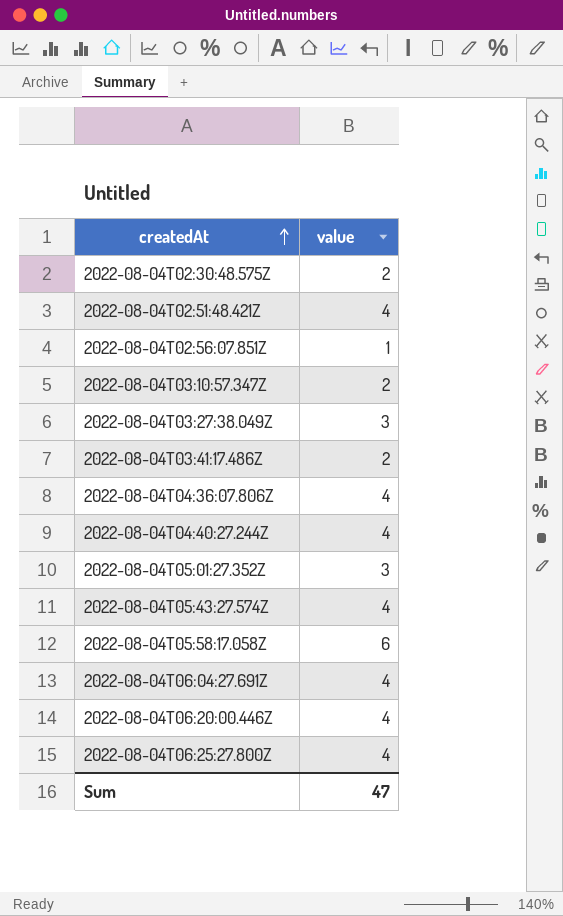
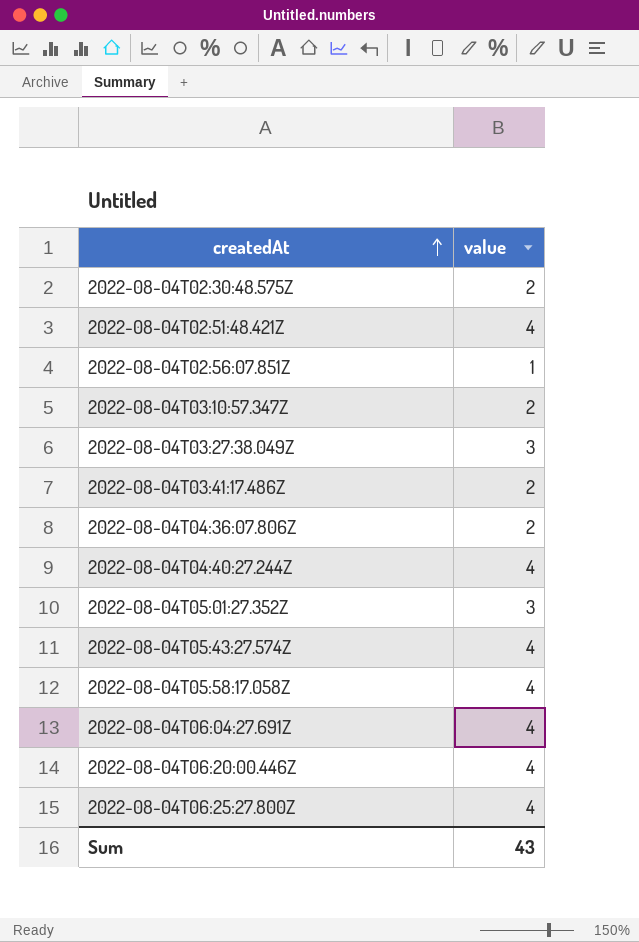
2022-08-04T04:36:07.806Z | value: 4 -> 2
2022-08-04T05:58:17.058Z | value: 6 -> 4
Sum | value: 47 -> 43

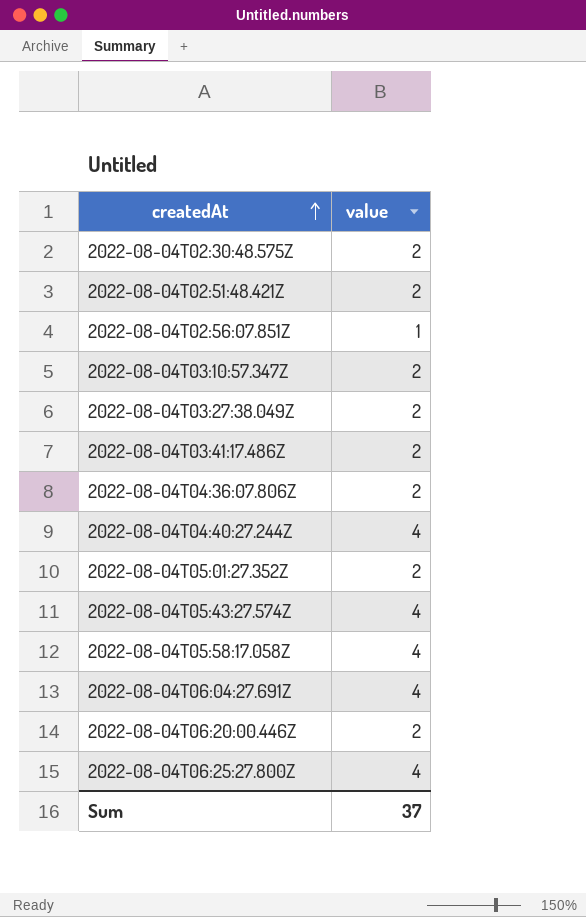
2022-08-04T02:51:48.421Z | value: 4 -> 2
2022-08-04T03:27:38.049Z | value: 3 -> 2
2022-08-04T05:01:27.352Z | value: 3 -> 2
2022-08-04T06:20:00.446Z | value: 4 -> 2
Sum | value: 43 -> 37

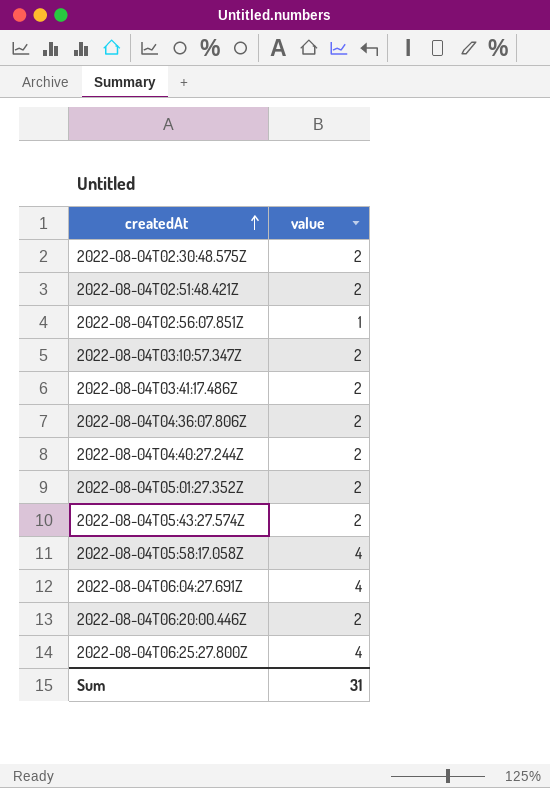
row 2022-08-04T03:27:38.049Z: 2 -> none
2022-08-04T04:40:27.244Z | value: 4 -> 2
2022-08-04T05:43:27.574Z | value: 4 -> 2
Sum | value: 37 -> 31

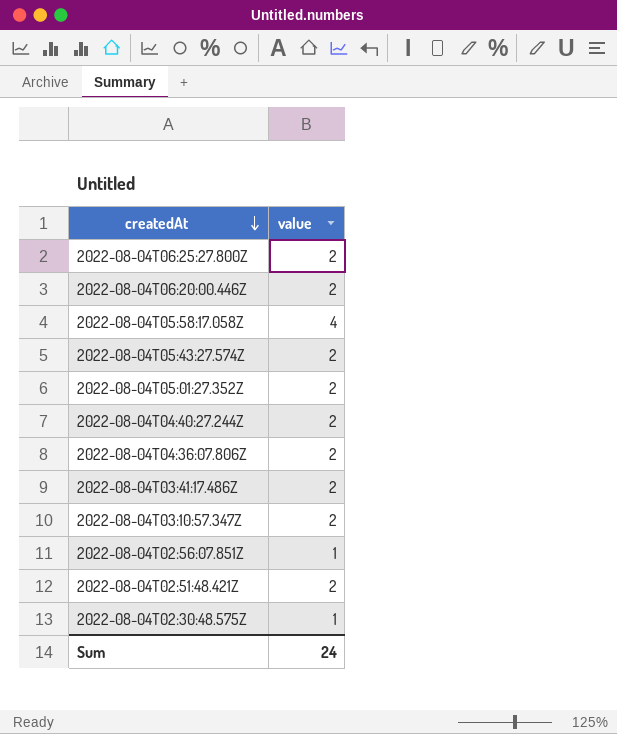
row order: createdAt ascending -> createdAt descending
row 2022-08-04T06:04:27.691Z: 4 -> none
2022-08-04T06:25:27.800Z | value: 4 -> 2
2022-08-04T02:30:48.575Z | value: 2 -> 1
Sum | value: 31 -> 24

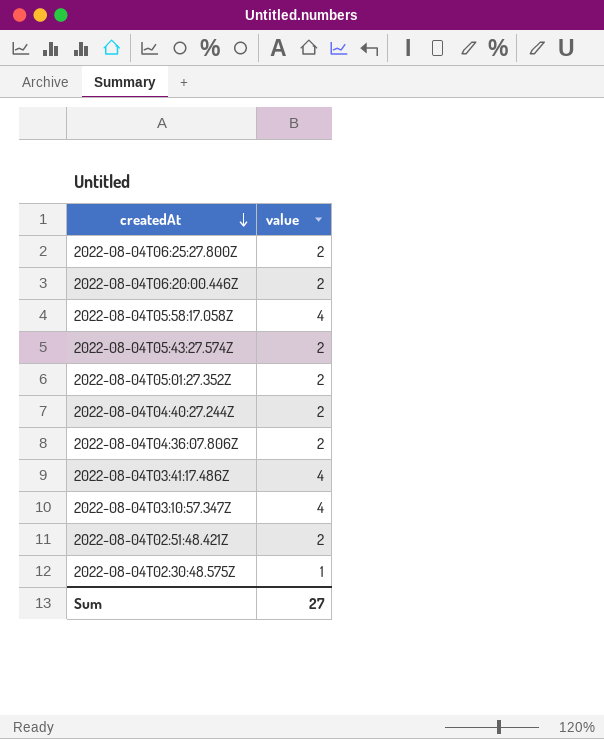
row 2022-08-04T02:56:07.851Z: 1 -> none
2022-08-04T03:41:17.486Z | value: 2 -> 4
2022-08-04T03:10:57.347Z | value: 2 -> 4
Sum | value: 24 -> 27

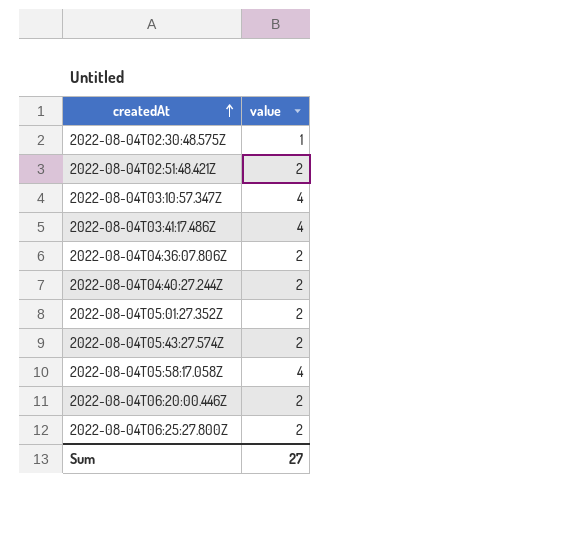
row order: createdAt descending -> createdAt ascending

